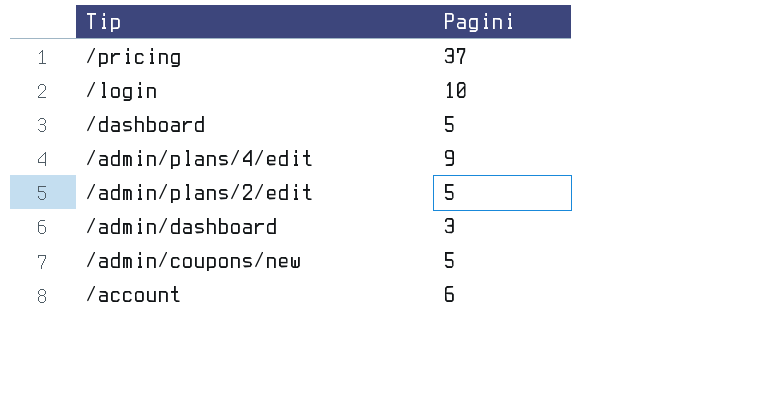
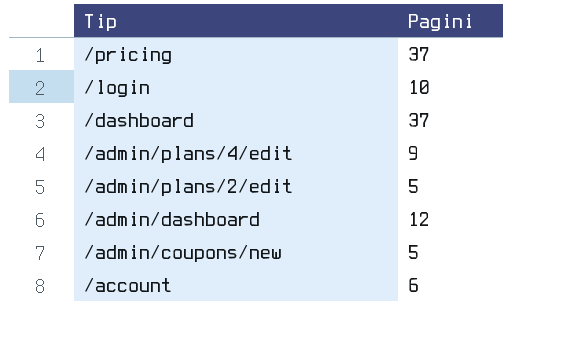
/dashboard | Pagini: 5 -> 37
/admin/dashboard | Pagini: 3 -> 12

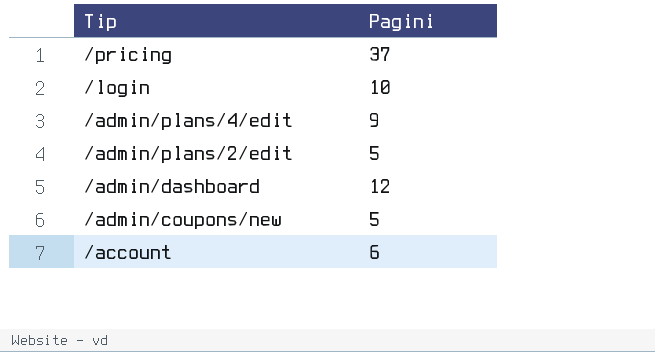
row /dashboard: 37 -> none

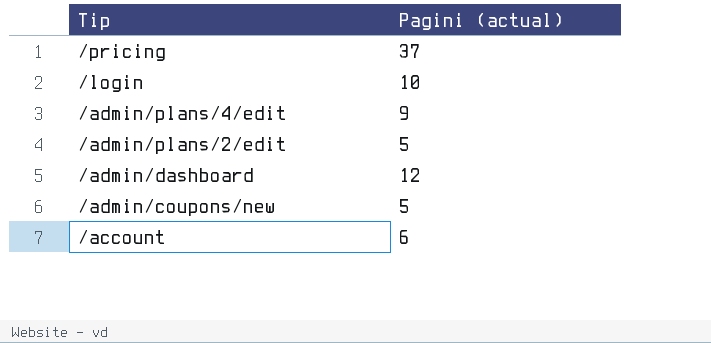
column name: Pagini -> Pagini (actual)

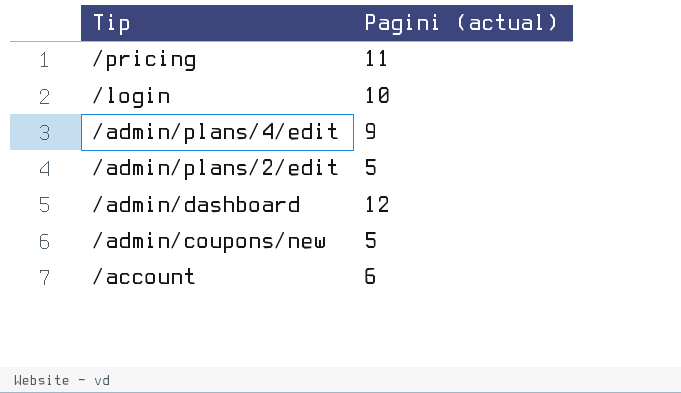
/pricing | Pagini (actual): 37 -> 11

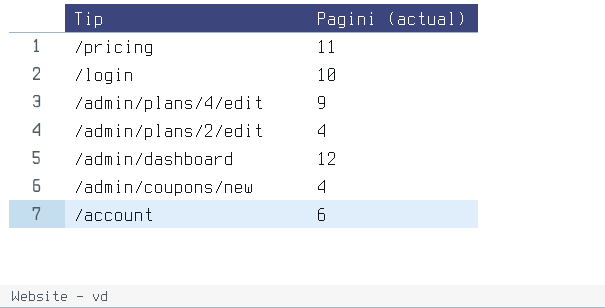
/admin/plans/2/edit | Pagini (actual): 5 -> 4
/admin/coupons/new | Pagini (actual): 5 -> 4

